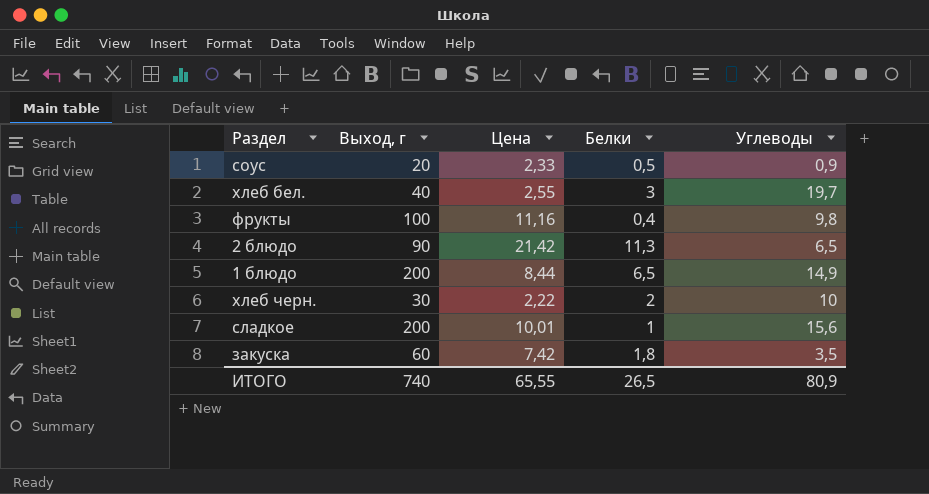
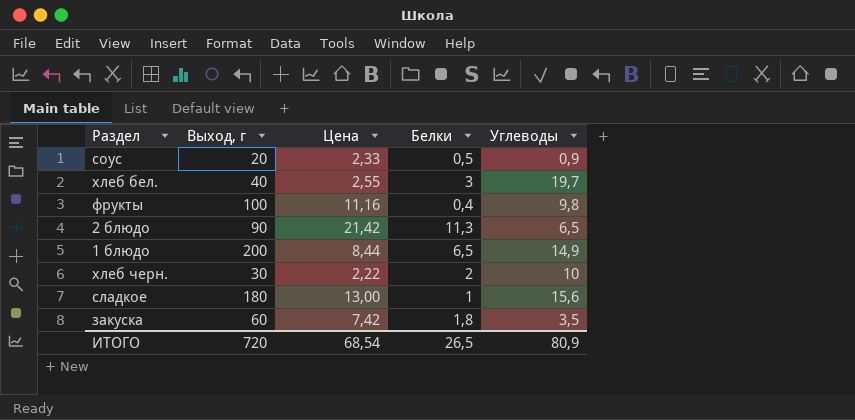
сладкое | Выход, г: 200 -> 180
сладкое | Цена: 10,01 -> 13,00
ИТОГО | Выход, г: 740 -> 720
ИТОГО | Цена: 65,55 -> 68,54

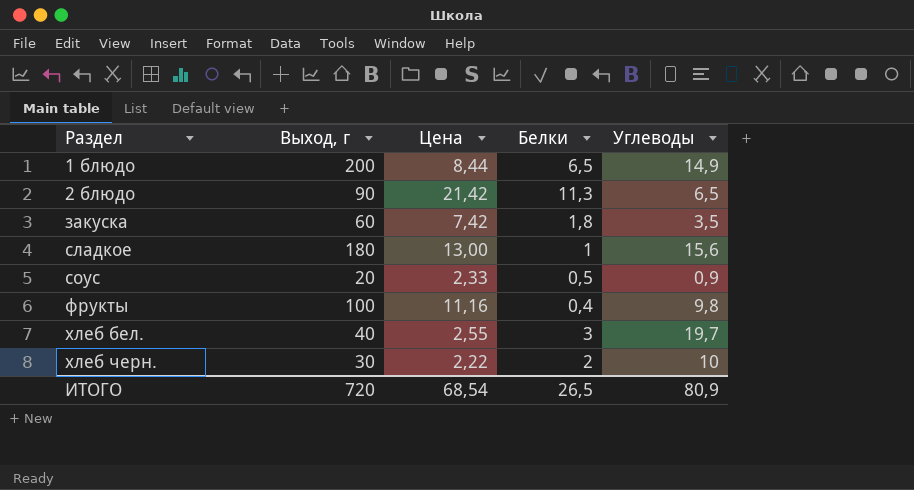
row order: none -> Раздел ascending

